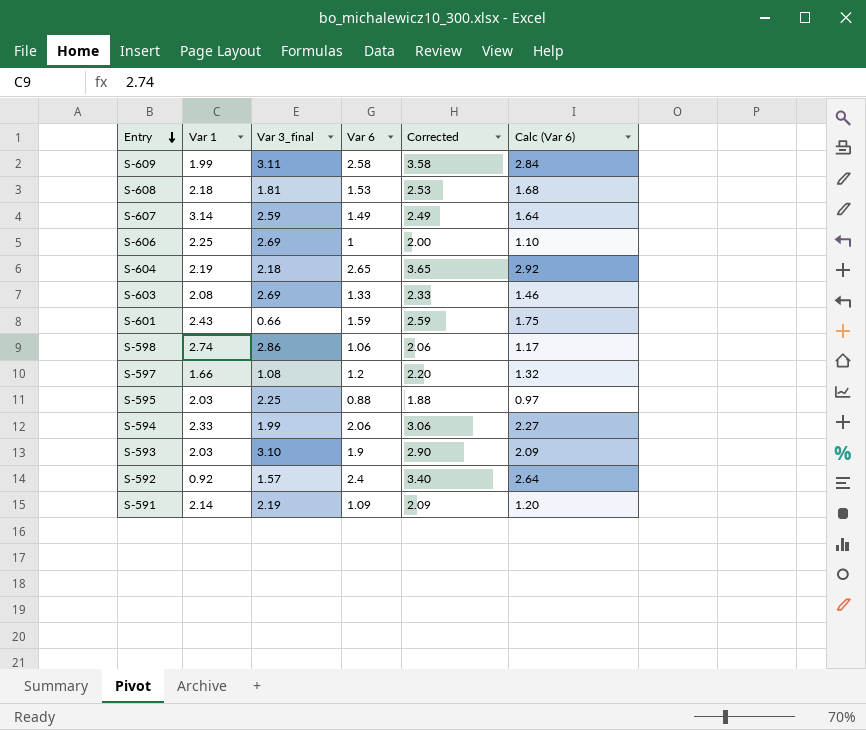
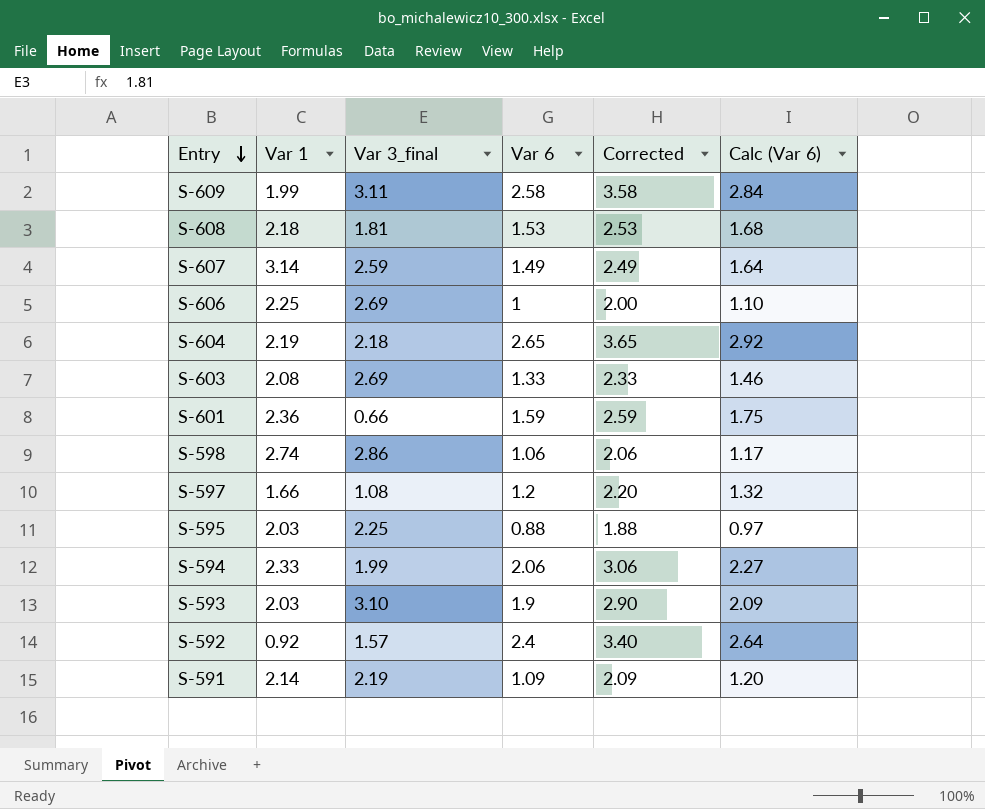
S-601 | Var 1: 2.43 -> 2.36

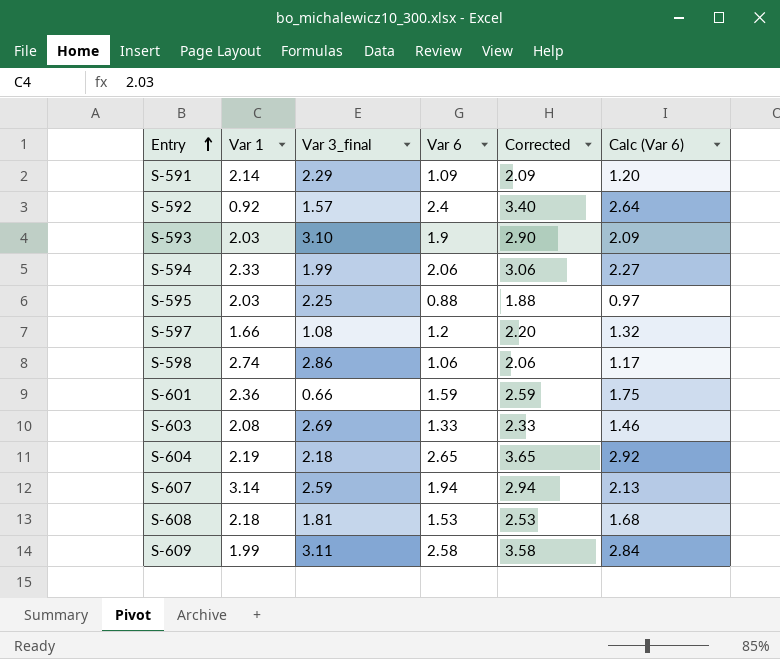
row order: Entry descending -> Entry ascending
row S-606: 2.25 | 2.69 | 1 | 2.00 | 1.10 -> none
S-591 | Var 3_final: 2.19 -> 2.29
S-607 | Var 6: 1.49 -> 1.94
S-607 | Corrected: 2.49 -> 2.94
S-607 | Calc (Var 6): 1.64 -> 2.13

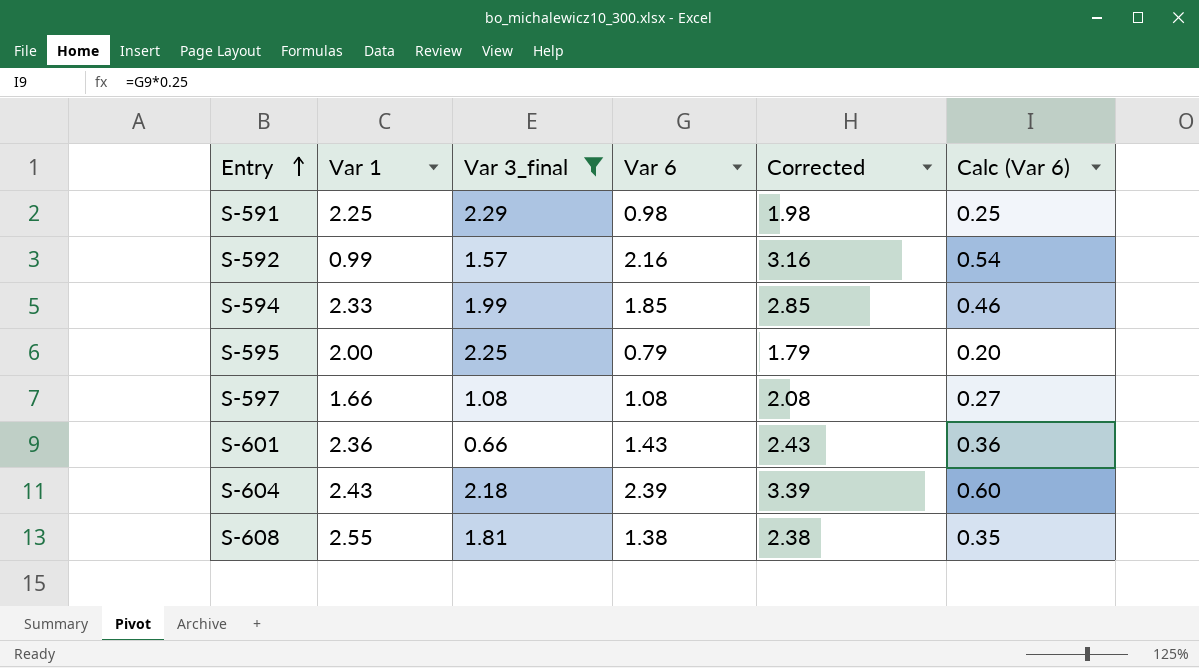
filter: none -> Var 3_final <= 2.29
column Calc (Var 6) | formula: [Var 6] * 1.1 -> [Var 6] * 0.25
S-591 | Var 1: 2.14 -> 2.25
S-591 | Var 6: 1.09 -> 0.98
S-591 | Corrected: 2.09 -> 1.98
S-592 | Var 1: 0.92 -> 0.99
S-592 | Var 6: 2.4 -> 2.16
S-592 | Corrected: 3.40 -> 3.16
S-594 | Var 6: 2.06 -> 1.85
S-594 | Corrected: 3.06 -> 2.85
S-595 | Var 1: 2.03 -> 2.00
S-595 | Var 6: 0.88 -> 0.79
S-595 | Corrected: 1.88 -> 1.79
S-597 | Var 6: 1.2 -> 1.08
S-597 | Corrected: 2.20 -> 2.08
S-601 | Var 6: 1.59 -> 1.43
S-601 | Corrected: 2.59 -> 2.43
S-604 | Var 1: 2.19 -> 2.43
S-604 | Var 6: 2.65 -> 2.39
S-604 | Corrected: 3.65 -> 3.39
S-608 | Var 1: 2.18 -> 2.55
S-608 | Var 6: 1.53 -> 1.38
S-608 | Corrected: 2.53 -> 2.38

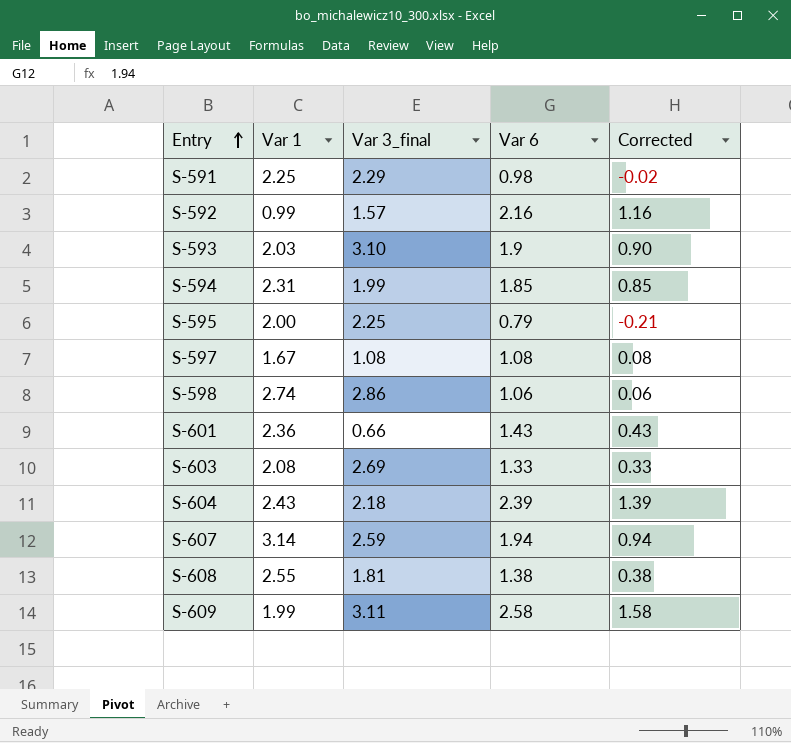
filter: Var 3_final <= 2.29 -> none
column Calc (Var 6) | formula: [Var 6] * 0.25 -> none
column Corrected | formula: [Var 6] + 1 -> [Var 6] - 1
S-594 | Var 1: 2.33 -> 2.31
S-597 | Var 1: 1.66 -> 1.67

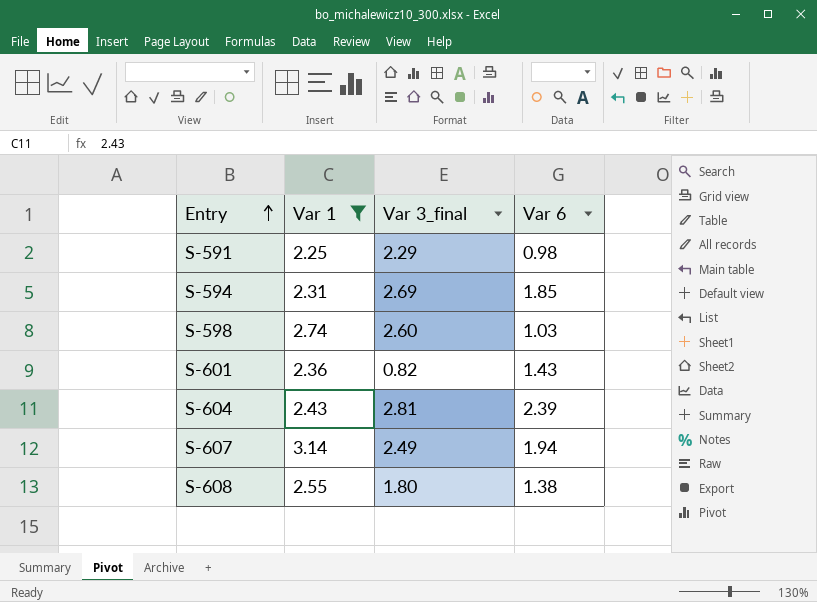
filter: none -> Var 1 >= 2.25
column Corrected | formula: [Var 6] - 1 -> none
S-594 | Var 3_final: 1.99 -> 2.69
S-598 | Var 3_final: 2.86 -> 2.60
S-598 | Var 6: 1.06 -> 1.03
S-601 | Var 3_final: 0.66 -> 0.82
S-604 | Var 3_final: 2.18 -> 2.81
S-607 | Var 3_final: 2.59 -> 2.49
S-608 | Var 3_final: 1.81 -> 1.80

